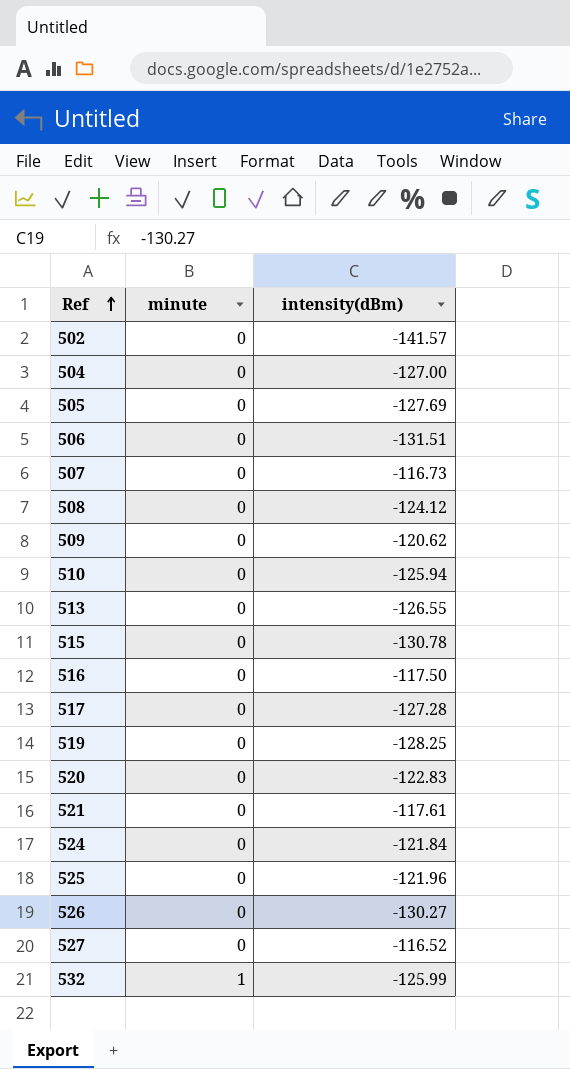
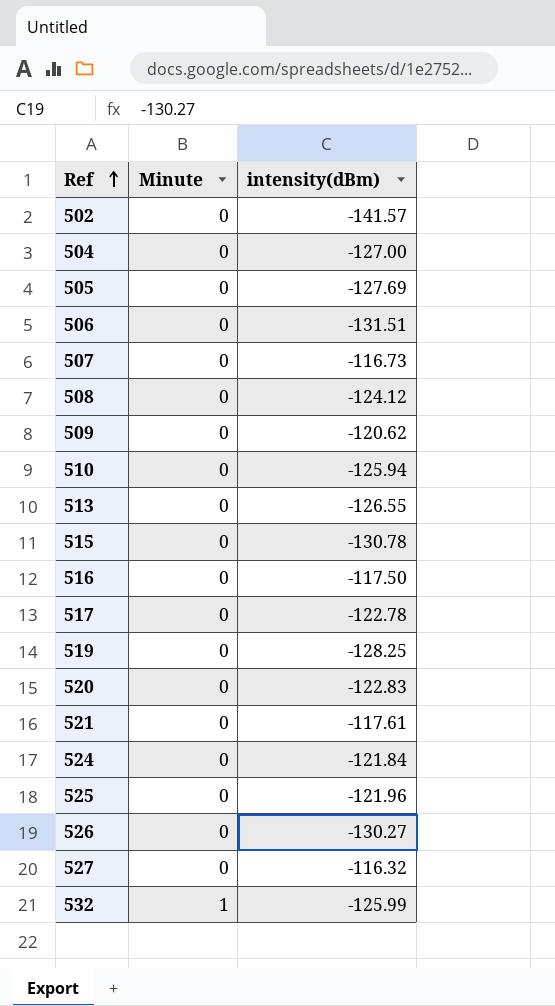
column name: minute -> Minute
517 | intensity(dBm): -127.28 -> -122.78
527 | intensity(dBm): -116.52 -> -116.32

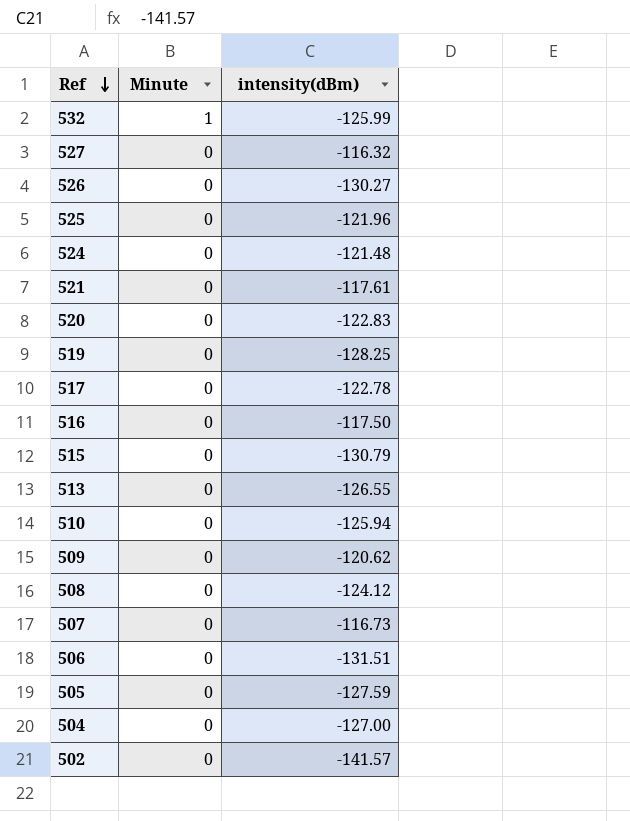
row order: Ref ascending -> Ref descending
524 | intensity(dBm): -121.84 -> -121.48
515 | intensity(dBm): -130.78 -> -130.79
505 | intensity(dBm): -127.69 -> -127.59

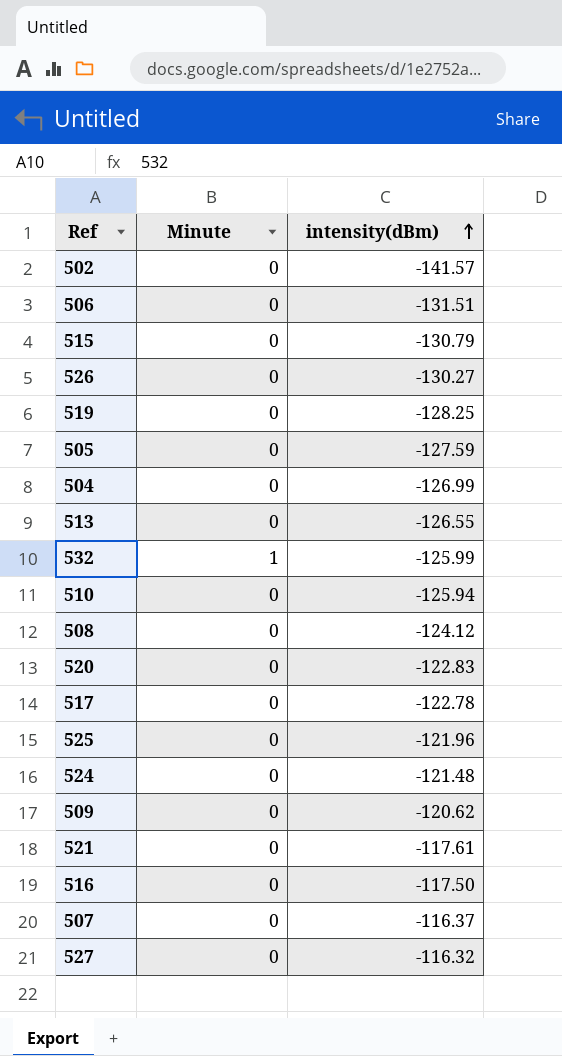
row order: Ref descending -> intensity(dBm) ascending
504 | intensity(dBm): -127.00 -> -126.99
507 | intensity(dBm): -116.73 -> -116.37

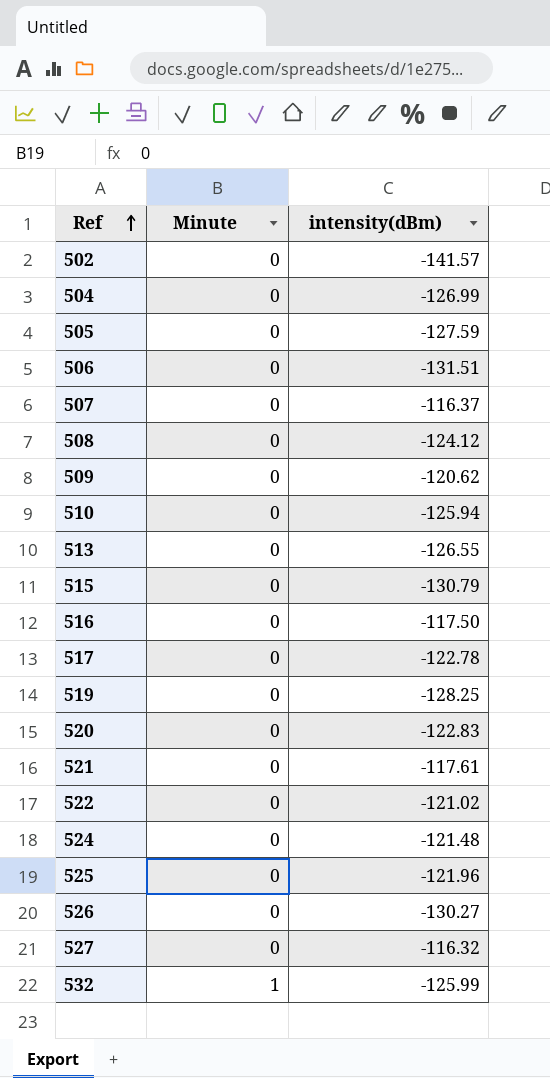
row order: intensity(dBm) ascending -> Ref ascending
row 522: none -> 0 | -121.02

